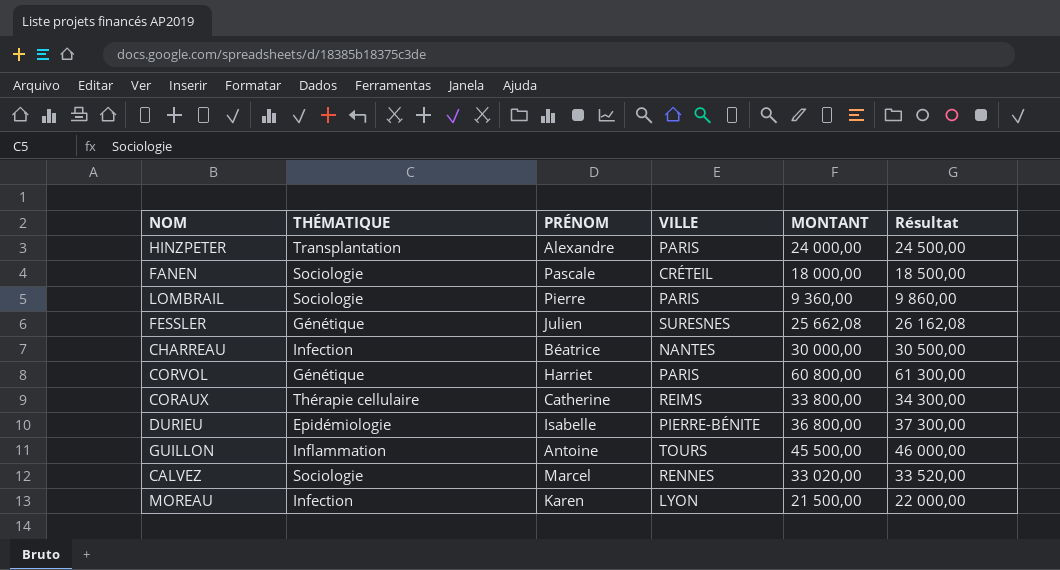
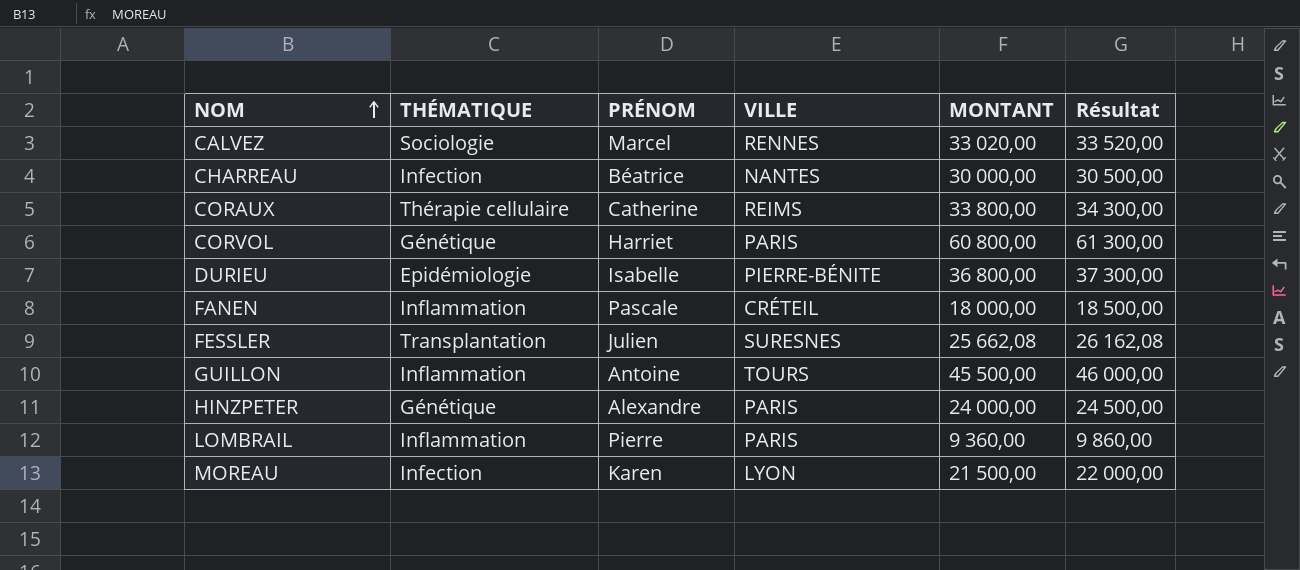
row order: none -> NOM ascending
FANEN | THÉMATIQUE: Sociologie -> Inflammation
FESSLER | THÉMATIQUE: Génétique -> Transplantation
HINZPETER | THÉMATIQUE: Transplantation -> Génétique
LOMBRAIL | THÉMATIQUE: Sociologie -> Inflammation

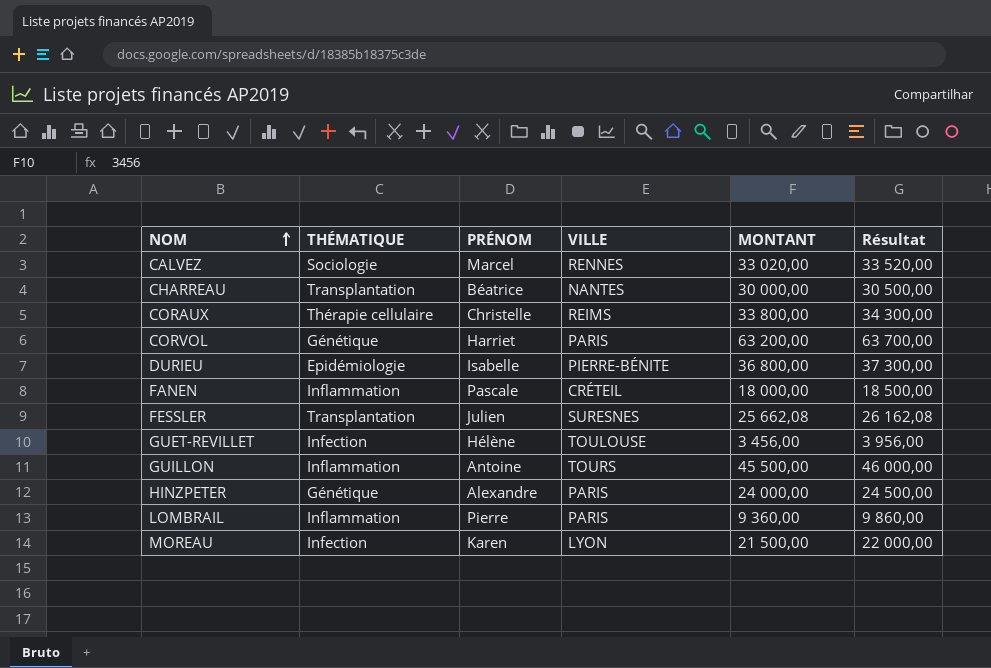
CHARREAU | THÉMATIQUE: Infection -> Transplantation
CORAUX | PRÉNOM: Catherine -> Christelle
CORVOL | MONTANT: 60 800,00 -> 63 200,00
CORVOL | Résultat: 61 300,00 -> 63 700,00
row GUET-REVILLET: none -> Infection | Hélène | TOULOUSE | 3 456,00 | 3 956,00

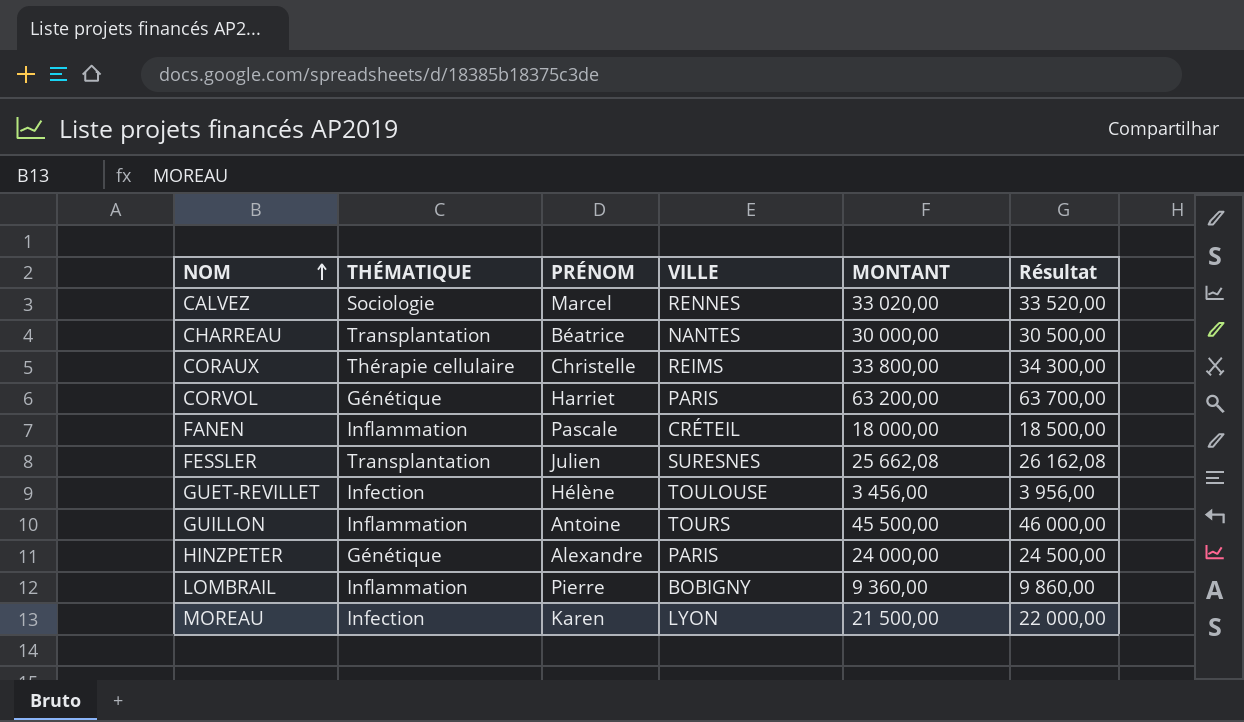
row DURIEU: Epidémiologie | Isabelle | PIERRE-BÉNITE | 36 800,00 | 37 300,00 -> none
LOMBRAIL | VILLE: PARIS -> BOBIGNY

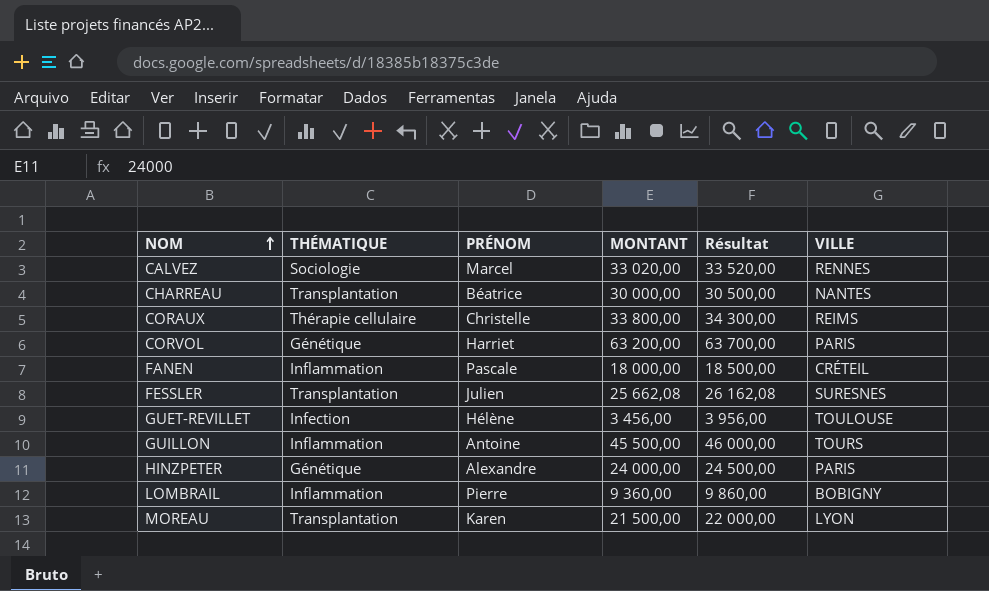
column VILLE | position: 4 -> 6
MOREAU | THÉMATIQUE: Infection -> Transplantation

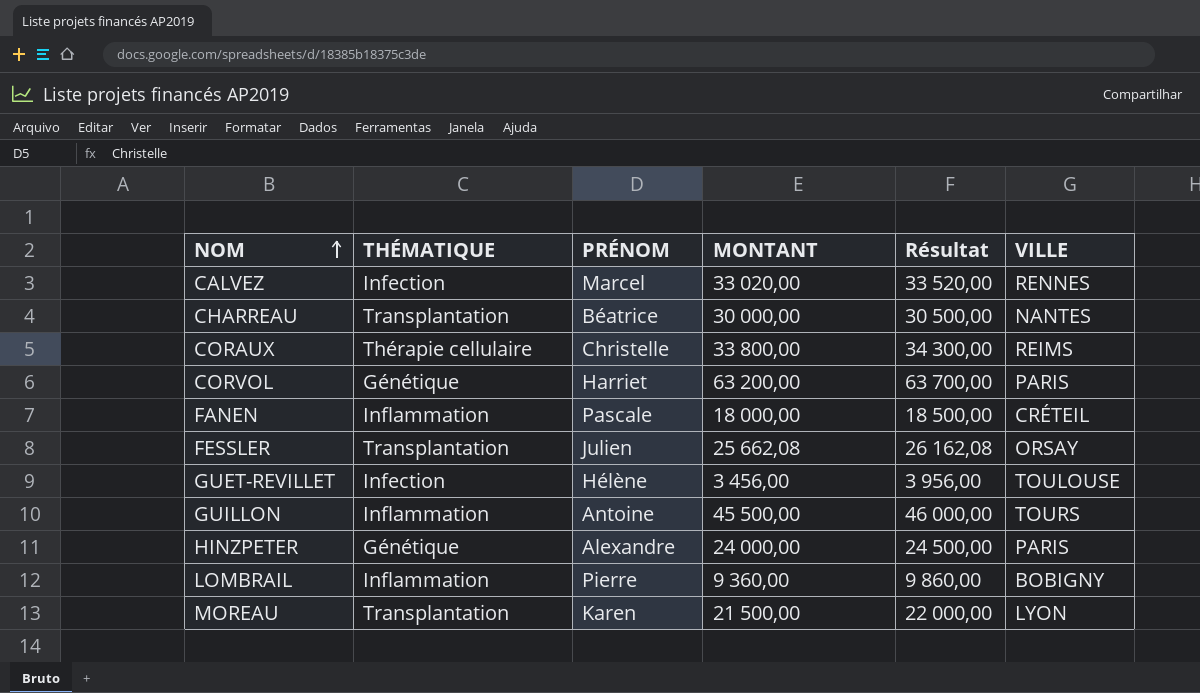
CALVEZ | THÉMATIQUE: Sociologie -> Infection
FESSLER | VILLE: SURESNES -> ORSAY

